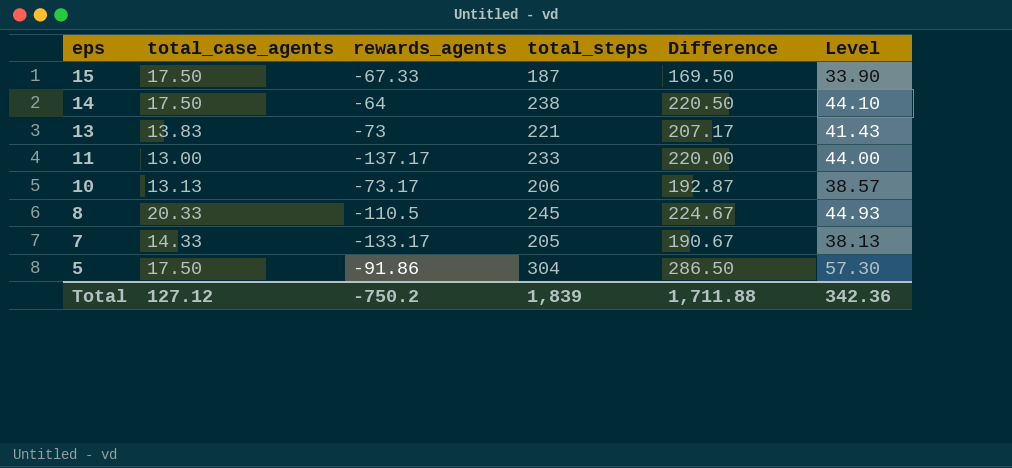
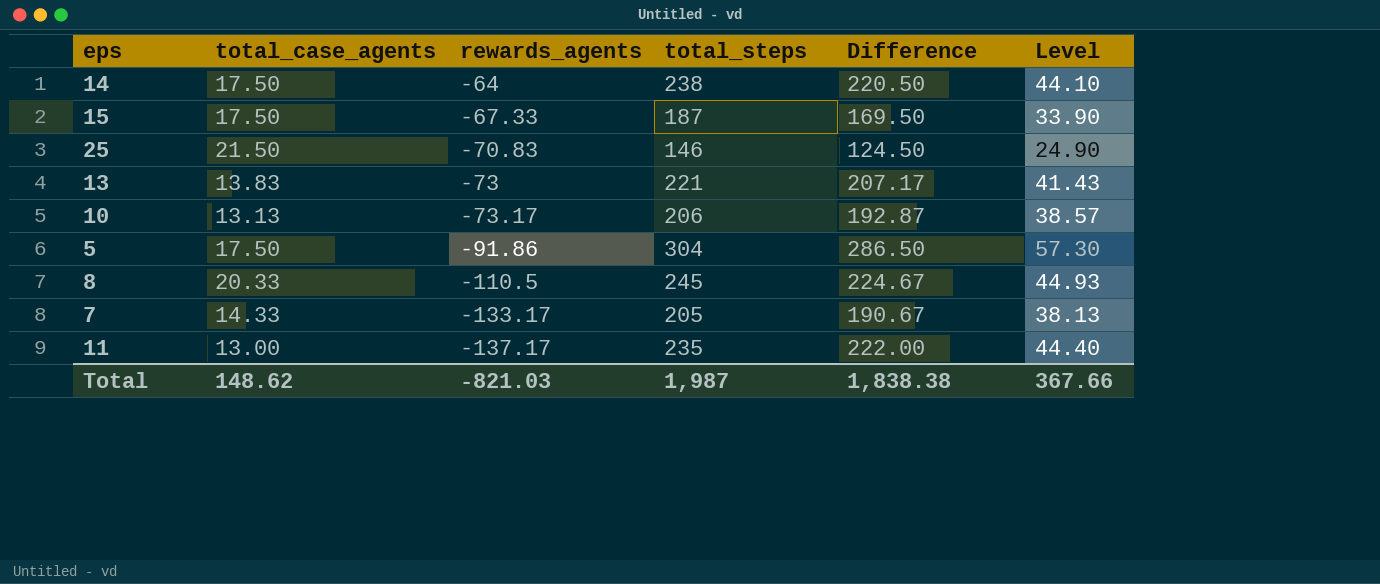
row order: eps descending -> rewards_agents descending
row 25: none -> 21.50 | -70.83 | 146 | 124.50 | 24.90
11 | total_steps: 233 -> 235
11 | Difference: 220.00 -> 222.00
11 | Level: 44.00 -> 44.40
Total | total_case_agents: 127.12 -> 148.62
Total | rewards_agents: -750.2 -> -821.03
Total | total_steps: 1,839 -> 1,987
Total | Difference: 1,711.88 -> 1,838.38
Total | Level: 342.36 -> 367.66

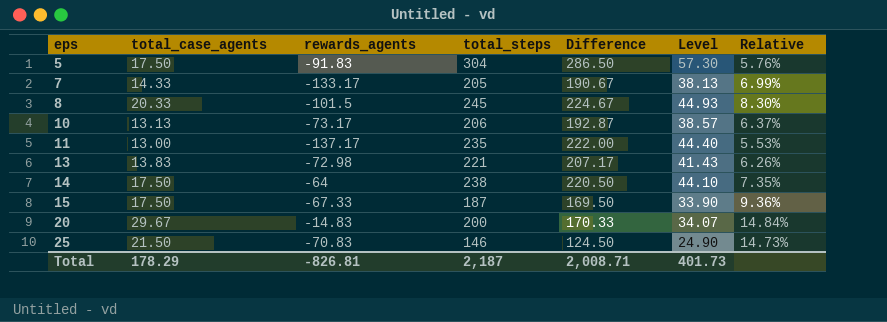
row order: rewards_agents descending -> eps ascending
column Relative | formula: none -> [total_case_agents] / [total_steps]
5 | rewards_agents: -91.86 -> -91.83
8 | rewards_agents: -110.5 -> -101.5
13 | rewards_agents: -73 -> -72.98
row 20: none -> 29.67 | -14.83 | 200 | 170.33 | 34.07 | 14.84%
Total | total_case_agents: 148.62 -> 178.29
Total | rewards_agents: -821.03 -> -826.81
Total | total_steps: 1,987 -> 2,187
Total | Difference: 1,838.38 -> 2,008.71
Total | Level: 367.66 -> 401.73

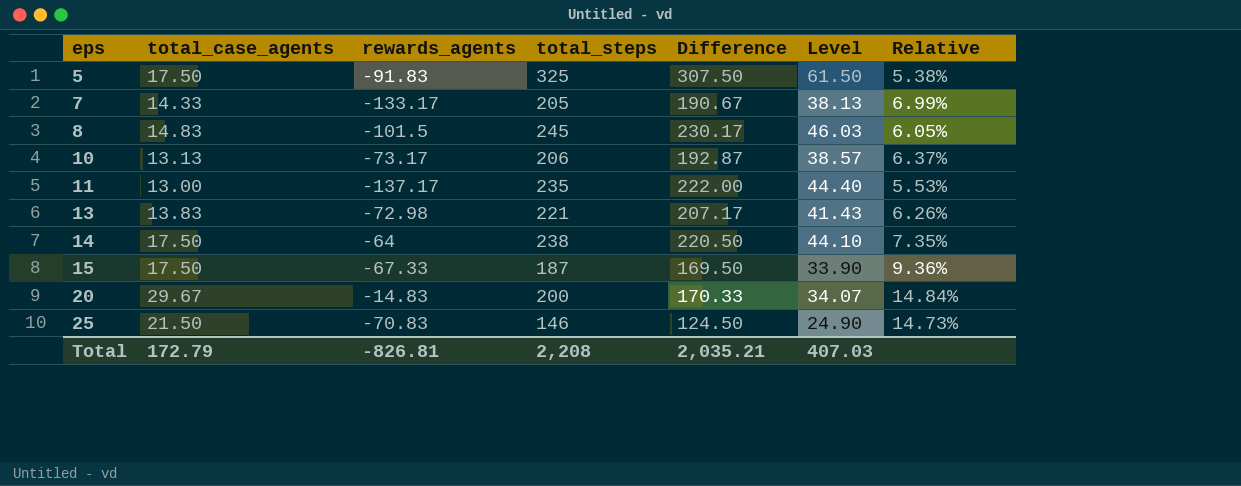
5 | total_steps: 304 -> 325
5 | Difference: 286.50 -> 307.50
5 | Level: 57.30 -> 61.50
5 | Relative: 5.76% -> 5.38%
8 | total_case_agents: 20.33 -> 14.83
8 | Difference: 224.67 -> 230.17
8 | Level: 44.93 -> 46.03
8 | Relative: 8.30% -> 6.05%
Total | total_case_agents: 178.29 -> 172.79
Total | total_steps: 2,187 -> 2,208
Total | Difference: 2,008.71 -> 2,035.21
Total | Level: 401.73 -> 407.03

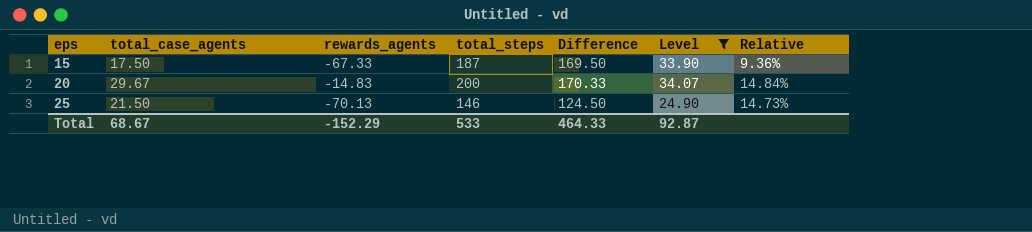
filter: none -> Level <= 34.07
25 | rewards_agents: -70.83 -> -70.13
Total | total_case_agents: 172.79 -> 68.67
Total | rewards_agents: -826.81 -> -152.29
Total | total_steps: 2,208 -> 533
Total | Difference: 2,035.21 -> 464.33
Total | Level: 407.03 -> 92.87

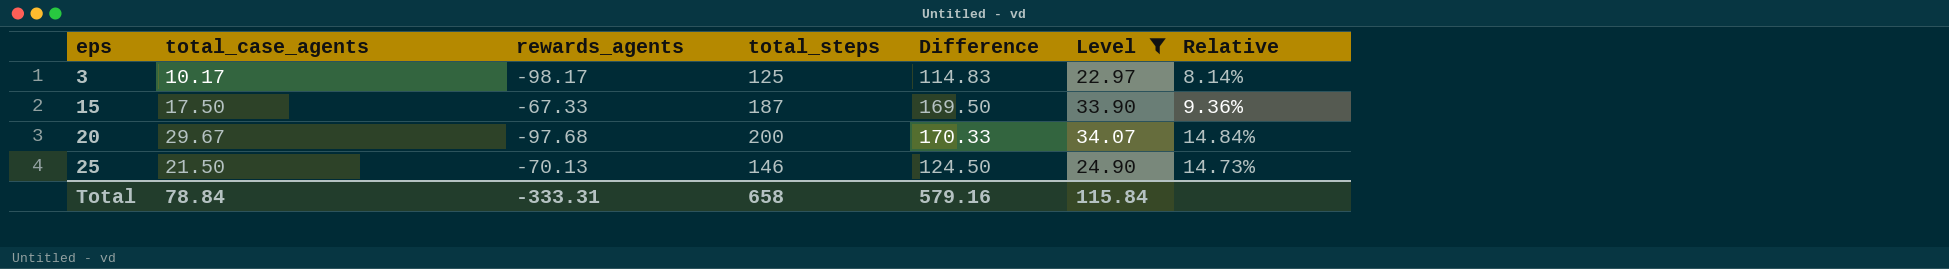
row 3: none -> 10.17 | -98.17 | 125 | 114.83 | 22.97 | 8.14%
20 | rewards_agents: -14.83 -> -97.68
Total | total_case_agents: 68.67 -> 78.84
Total | rewards_agents: -152.29 -> -333.31
Total | total_steps: 533 -> 658
Total | Difference: 464.33 -> 579.16
Total | Level: 92.87 -> 115.84

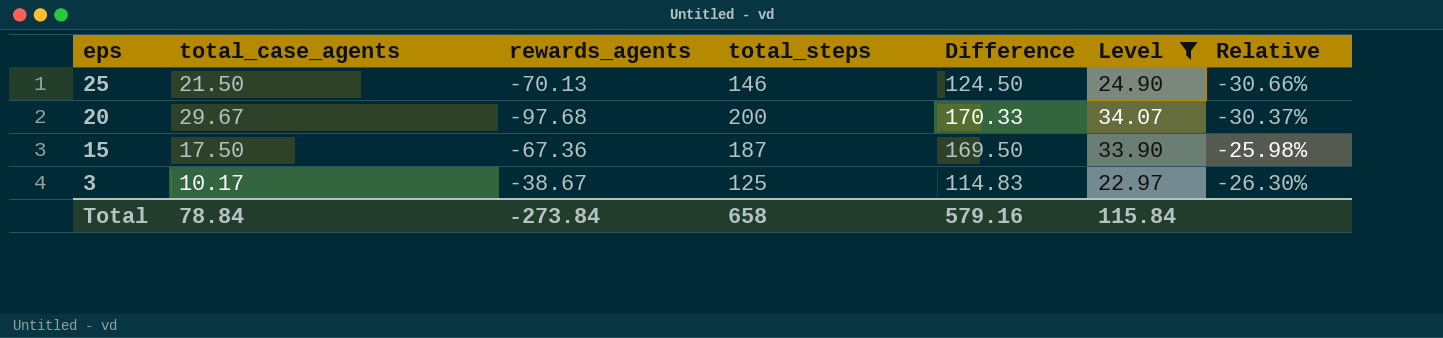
row order: eps ascending -> eps descending
column Relative | formula: [total_case_agents] / [total_steps] -> [total_case_agents] / [rewards_agents]
15 | rewards_agents: -67.33 -> -67.36
3 | rewards_agents: -98.17 -> -38.67
Total | rewards_agents: -333.31 -> -273.84

